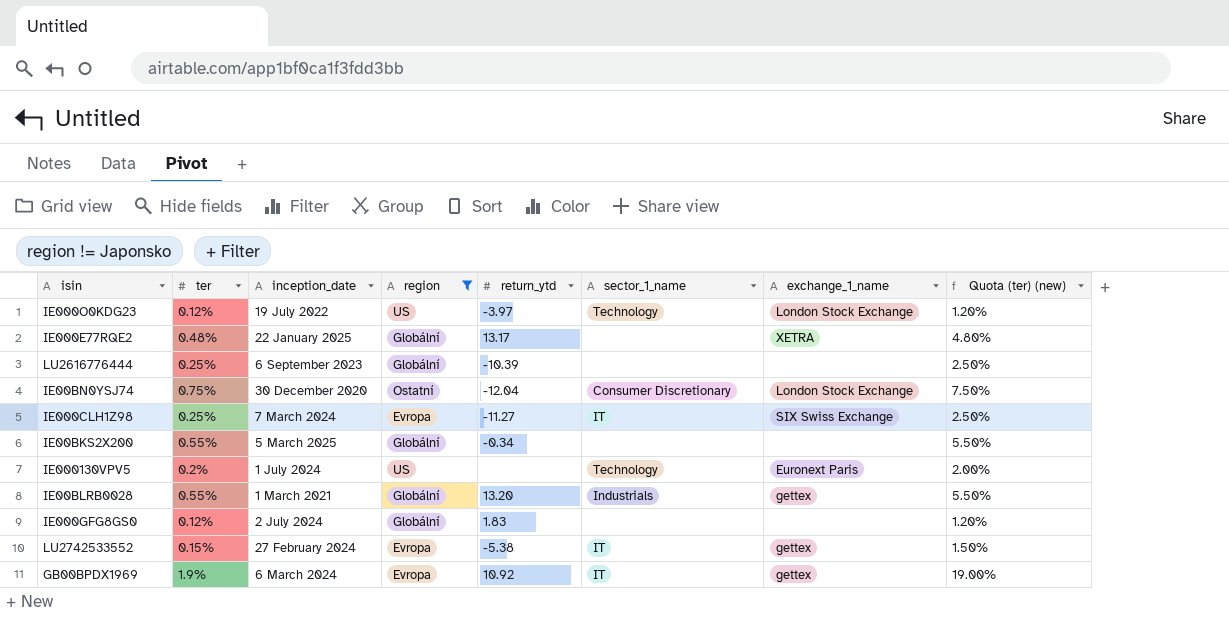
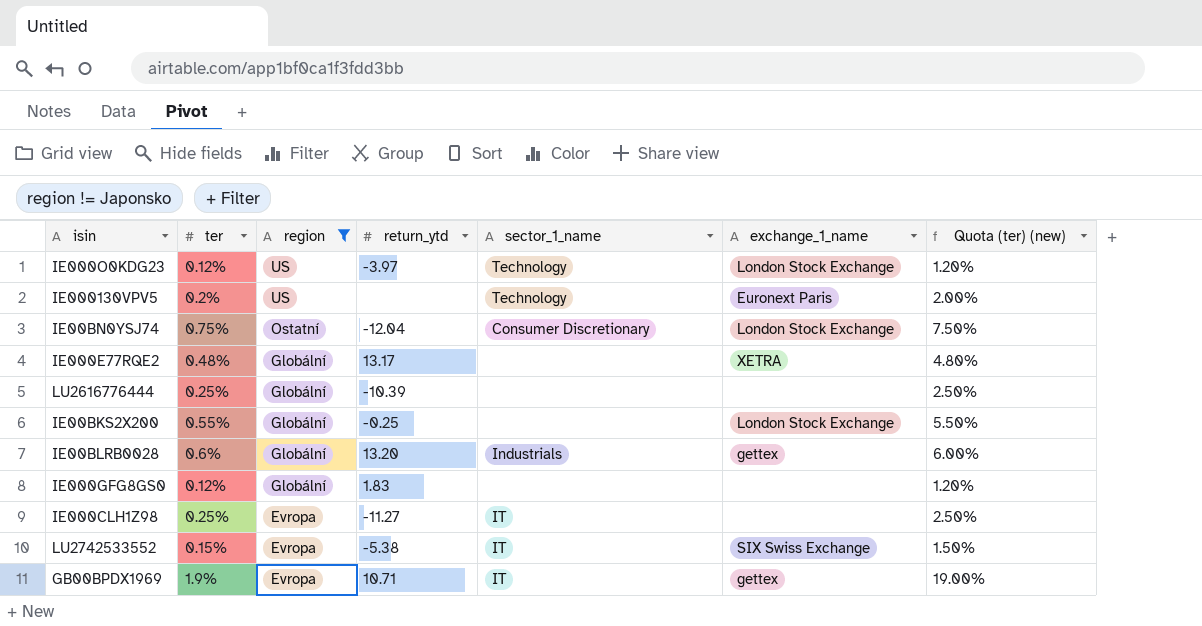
row order: none -> region descending
column inception_date | position: 3 -> none
IE00BKS2X200 | return_ytd: -0.34 -> -0.25
IE00BKS2X200 | exchange_1_name: none -> London Stock Exchange
IE00BLRB0028 | ter: 0.55% -> 0.6%
IE00BLRB0028 | Quota (ter) (new): 5.50% -> 6.00%
IE000CLH1Z98 | exchange_1_name: SIX Swiss Exchange -> none
LU2742533552 | exchange_1_name: gettex -> SIX Swiss Exchange
GB00BPDX1969 | return_ytd: 10.92 -> 10.71

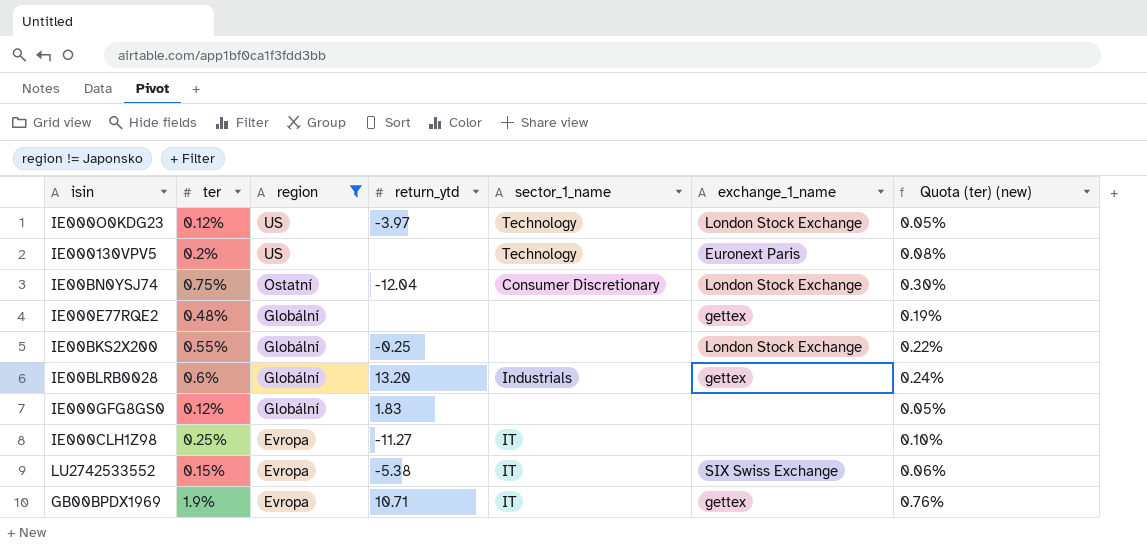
column Quota (ter) (new) | formula: [ter] * 10 -> [ter] * 0.4
row LU2616776444: 0.25% | Globální | -10.39 | none | none | 2.50% -> none
IE000E77RQE2 | return_ytd: 13.17 -> none
IE000E77RQE2 | exchange_1_name: XETRA -> gettex

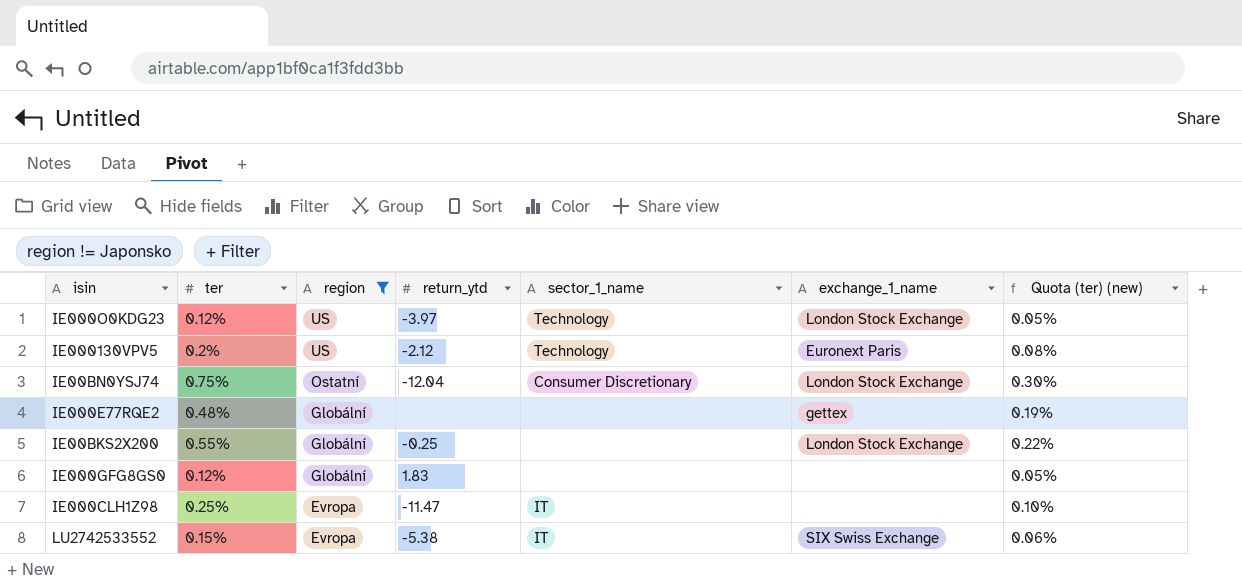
row IE00BLRB0028: 0.6% | Globální | 13.20 | Industrials | gettex | 0.24% -> none
row GB00BPDX1969: 1.9% | Evropa | 10.71 | IT | gettex | 0.76% -> none
IE000130VPV5 | return_ytd: none -> -2.12
IE000CLH1Z98 | return_ytd: -11.27 -> -11.47

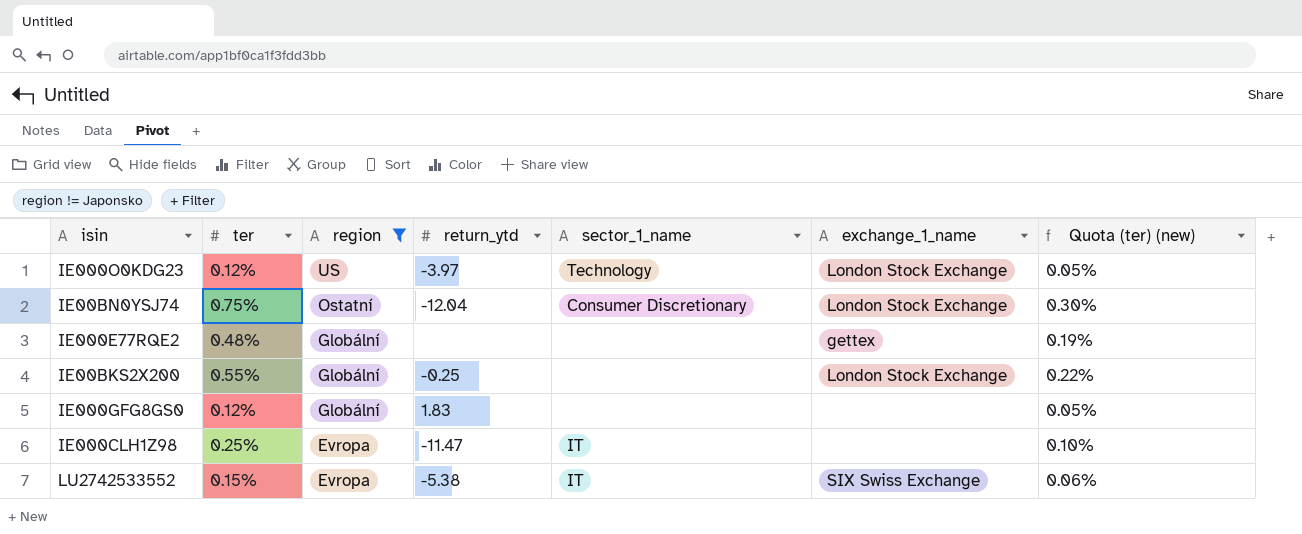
row IE000130VPV5: 0.2% | US | -2.12 | Technology | Euronext Paris | 0.08% -> none

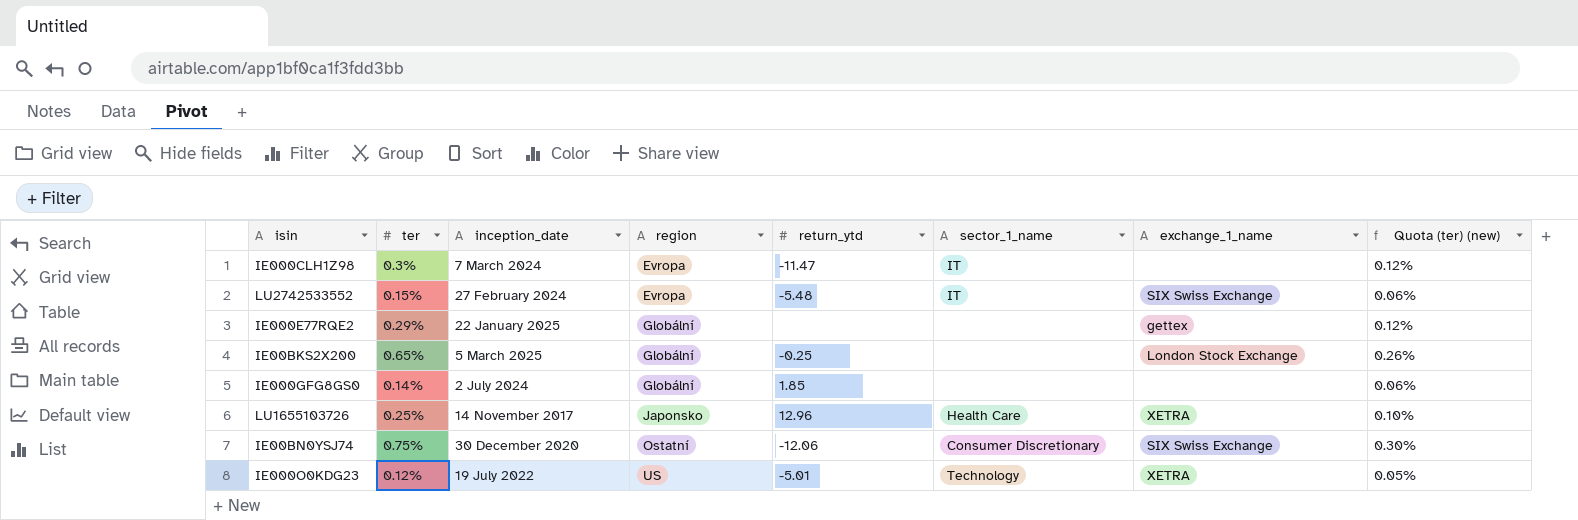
filter: region != Japonsko -> none
row order: region descending -> region ascending
column inception_date | position: none -> 3
IE000CLH1Z98 | ter: 0.25% -> 0.3%
IE000CLH1Z98 | Quota (ter) (new): 0.10% -> 0.12%
LU2742533552 | return_ytd: -5.38 -> -5.48
IE000E77RQE2 | ter: 0.48% -> 0.29%
IE000E77RQE2 | Quota (ter) (new): 0.19% -> 0.12%
IE00BKS2X200 | ter: 0.55% -> 0.65%
IE00BKS2X200 | Quota (ter) (new): 0.22% -> 0.26%
IE000GFG8GS0 | ter: 0.12% -> 0.14%
IE000GFG8GS0 | return_ytd: 1.83 -> 1.85
IE000GFG8GS0 | Quota (ter) (new): 0.05% -> 0.06%
IE00BN0YSJ74 | return_ytd: -12.04 -> -12.06
IE00BN0YSJ74 | exchange_1_name: London Stock Exchange -> SIX Swiss Exchange
IE000O0KDG23 | return_ytd: -3.97 -> -5.01
IE000O0KDG23 | exchange_1_name: London Stock Exchange -> XETRA

